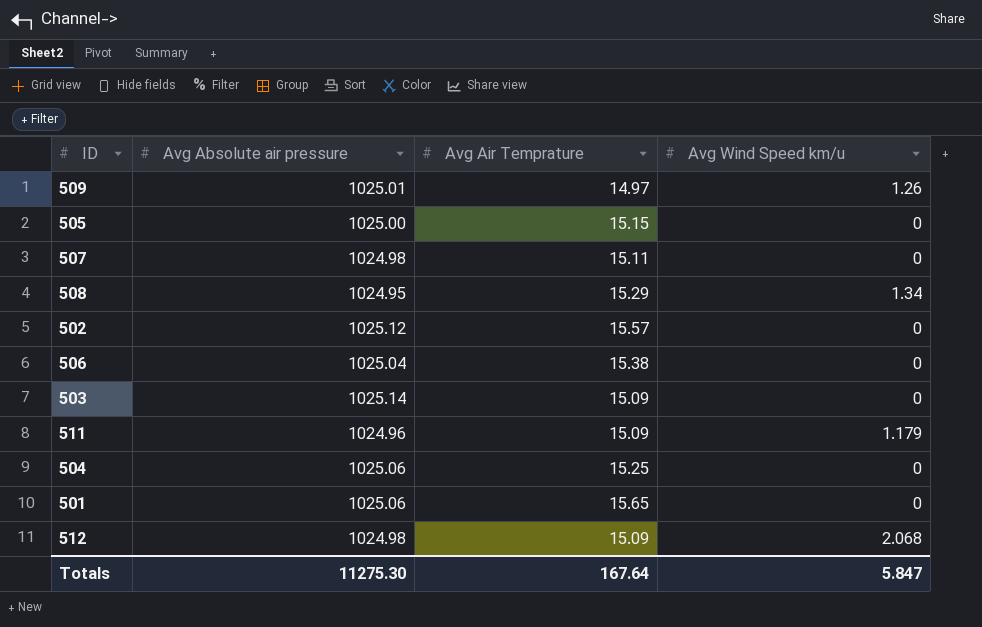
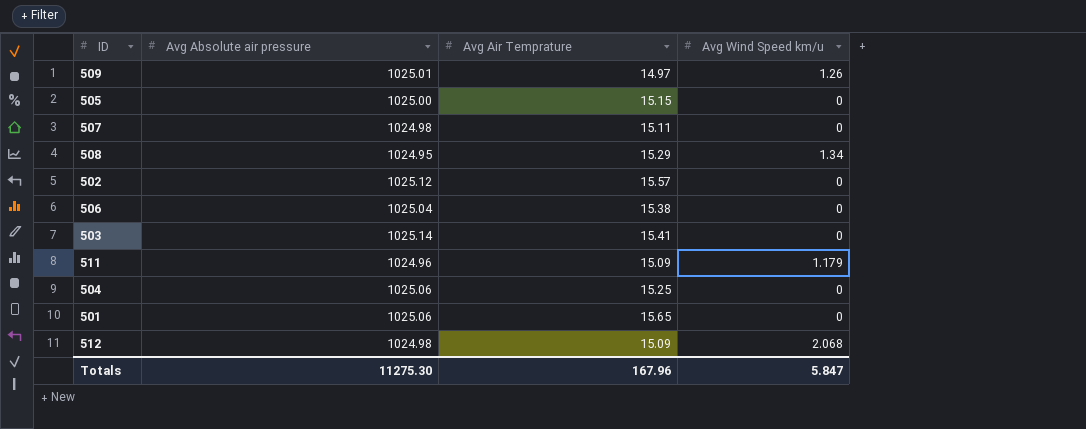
503 | Avg Air Temprature: 15.09 -> 15.41
Totals | Avg Air Temprature: 167.64 -> 167.96

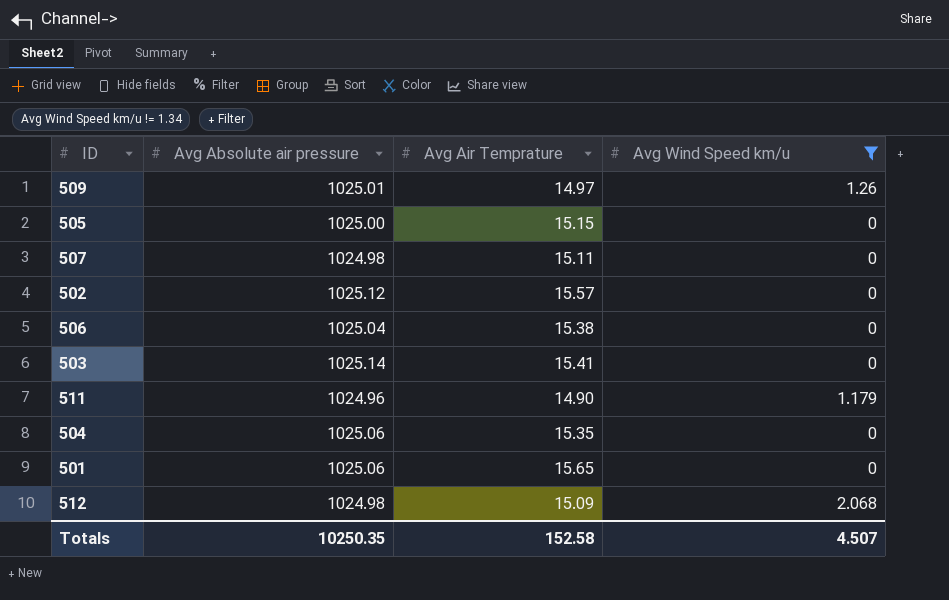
filter: none -> Avg Wind Speed km/u != 1.34
511 | Avg Air Temprature: 15.09 -> 14.90
504 | Avg Air Temprature: 15.25 -> 15.35
Totals | Avg Absolute air pressure: 11275.30 -> 10250.35
Totals | Avg Air Temprature: 167.96 -> 152.58
Totals | Avg Wind Speed km/u: 5.847 -> 4.507

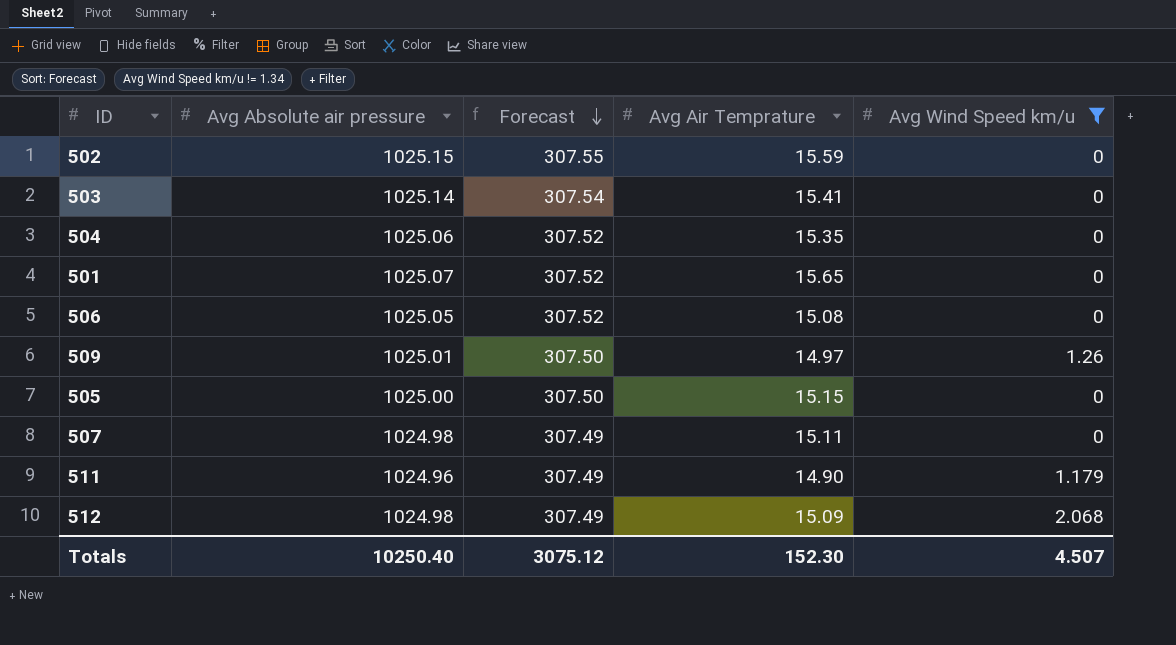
row order: none -> Forecast descending
column Forecast | formula: none -> [Avg Absolute air pressure] * 0.3
502 | Avg Absolute air pressure: 1025.12 -> 1025.15
502 | Avg Air Temprature: 15.57 -> 15.59
501 | Avg Absolute air pressure: 1025.06 -> 1025.07
506 | Avg Absolute air pressure: 1025.04 -> 1025.05
506 | Avg Air Temprature: 15.38 -> 15.08
Totals | Avg Absolute air pressure: 10250.35 -> 10250.40
Totals | Avg Air Temprature: 152.58 -> 152.30

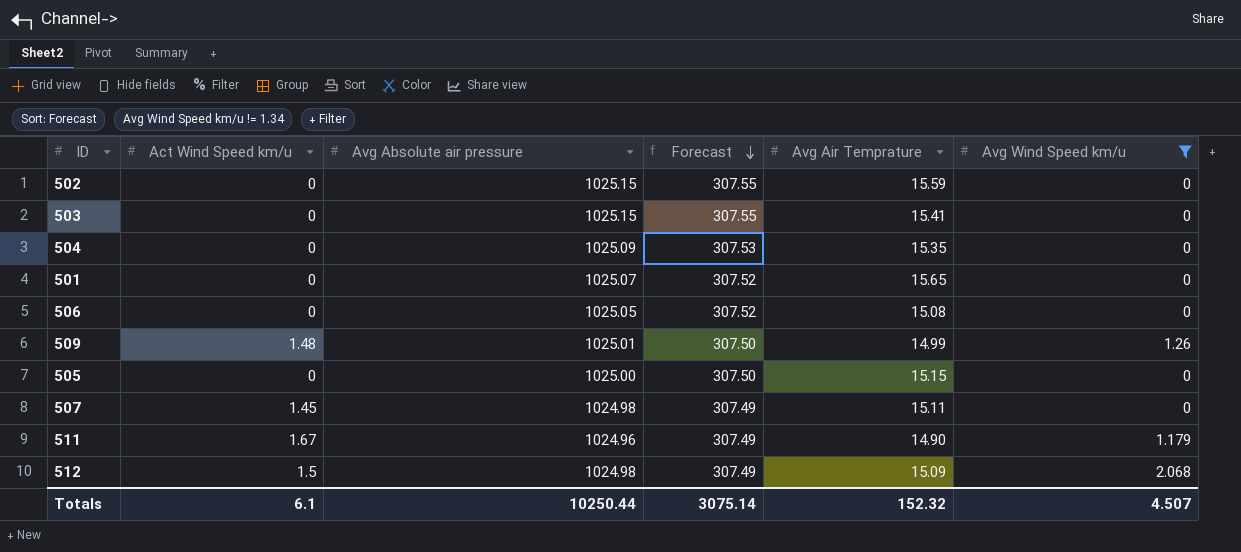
column Act Wind Speed km/u | position: none -> 2
503 | Avg Absolute air pressure: 1025.14 -> 1025.15
503 | Forecast: 307.54 -> 307.55
504 | Avg Absolute air pressure: 1025.06 -> 1025.09
504 | Forecast: 307.52 -> 307.53
509 | Avg Air Temprature: 14.97 -> 14.99
Totals | Avg Absolute air pressure: 10250.40 -> 10250.44
Totals | Forecast: 3075.12 -> 3075.14
Totals | Avg Air Temprature: 152.30 -> 152.32

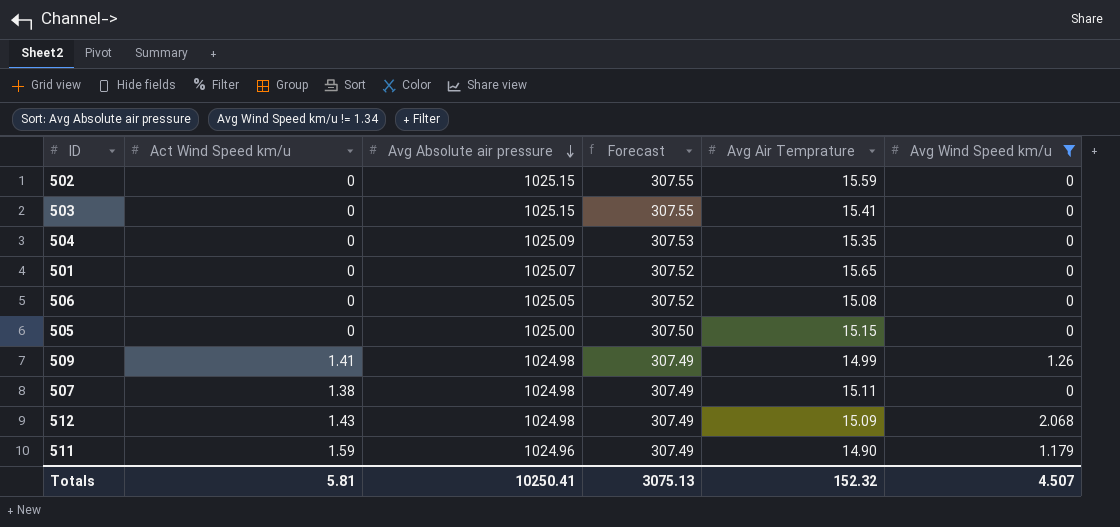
row order: Forecast descending -> Avg Absolute air pressure descending
509 | Act Wind Speed km/u: 1.48 -> 1.41
509 | Avg Absolute air pressure: 1025.01 -> 1024.98
509 | Forecast: 307.50 -> 307.49
507 | Act Wind Speed km/u: 1.45 -> 1.38
512 | Act Wind Speed km/u: 1.5 -> 1.43
511 | Act Wind Speed km/u: 1.67 -> 1.59
Totals | Act Wind Speed km/u: 6.1 -> 5.81
Totals | Avg Absolute air pressure: 10250.44 -> 10250.41
Totals | Forecast: 3075.14 -> 3075.13

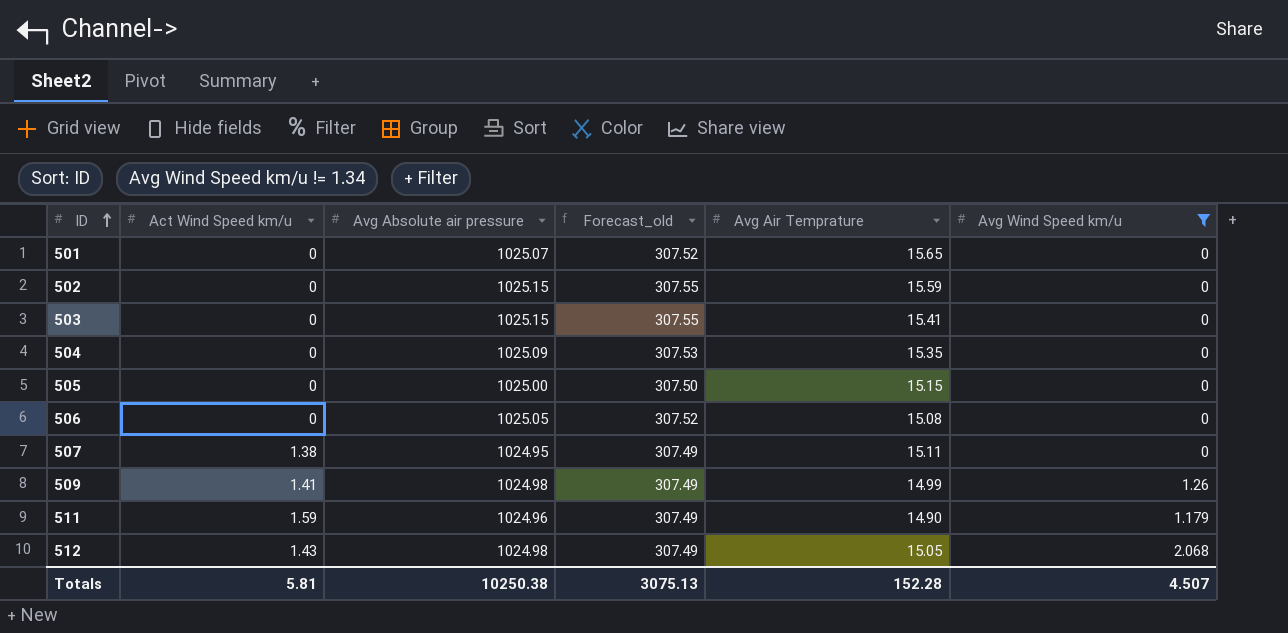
row order: Avg Absolute air pressure descending -> ID ascending
column name: Forecast -> Forecast_old
507 | Avg Absolute air pressure: 1024.98 -> 1024.95
512 | Avg Air Temprature: 15.09 -> 15.05
Totals | Avg Absolute air pressure: 10250.41 -> 10250.38
Totals | Avg Air Temprature: 152.32 -> 152.28

